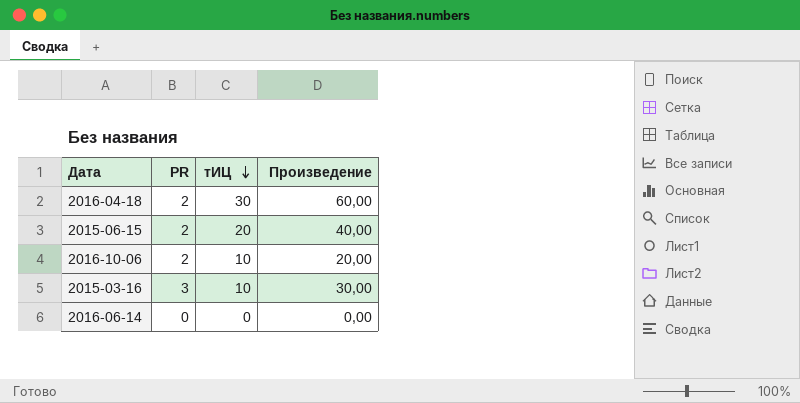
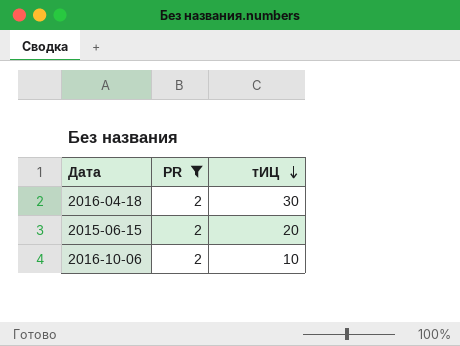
filter: none -> PR = 2
column Произведение | formula: [PR] * [тИЦ] -> none

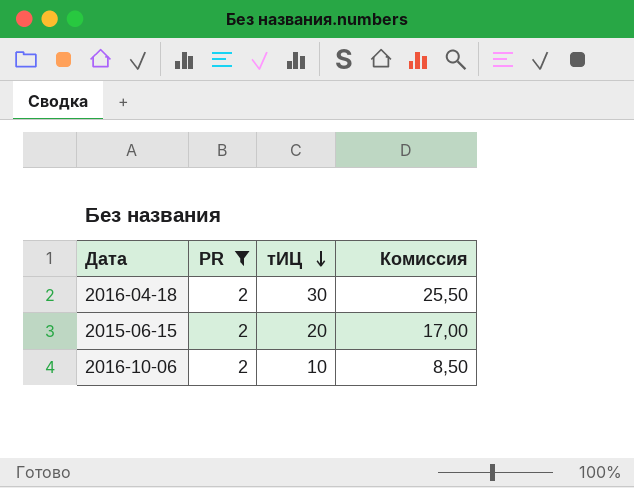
column Комиссия | formula: none -> [тИЦ] * 0,85

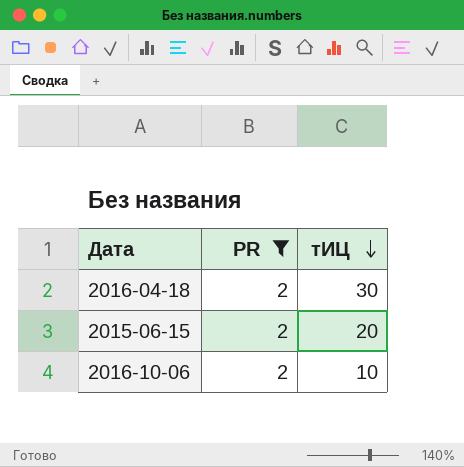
column Комиссия | formula: [тИЦ] * 0,85 -> none

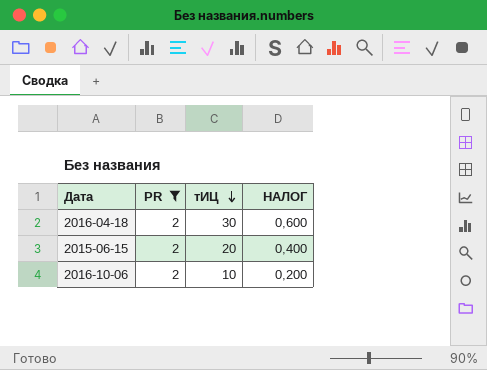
column НАЛОГ | formula: none -> [тИЦ] * 0,02

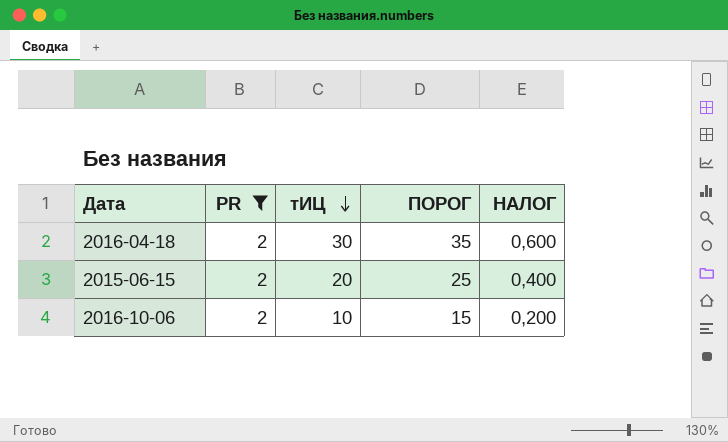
column ПОРОГ | formula: none -> [тИЦ] + 5

